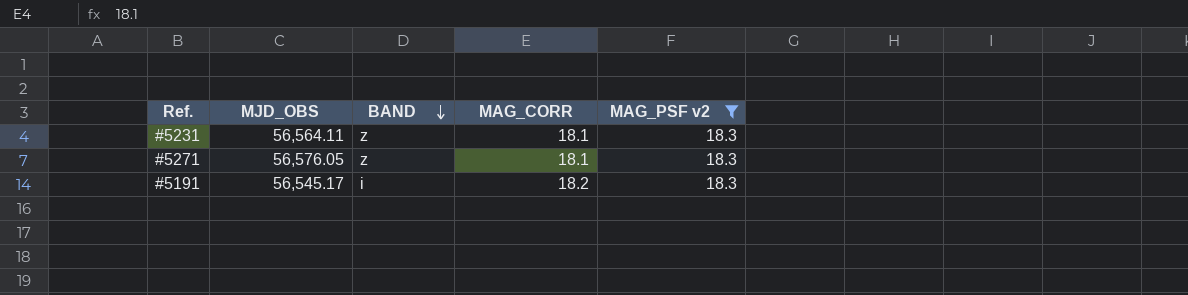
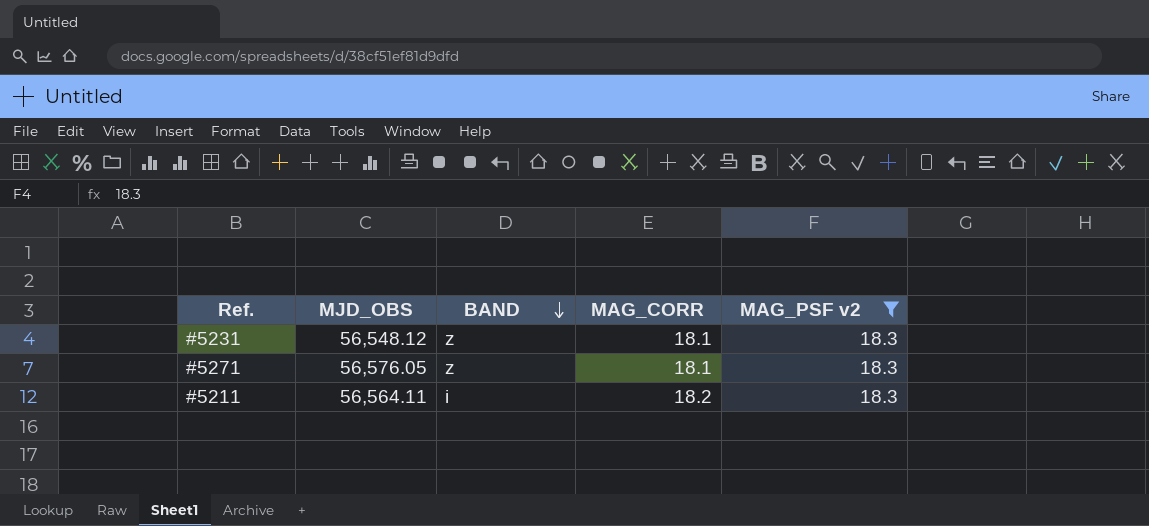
row #5191: 56,545.17 | i | 18.2 | 18.3 -> none
#5231 | MJD_OBS: 56,564.11 -> 56,548.12
row #5211: none -> 56,564.11 | i | 18.2 | 18.3

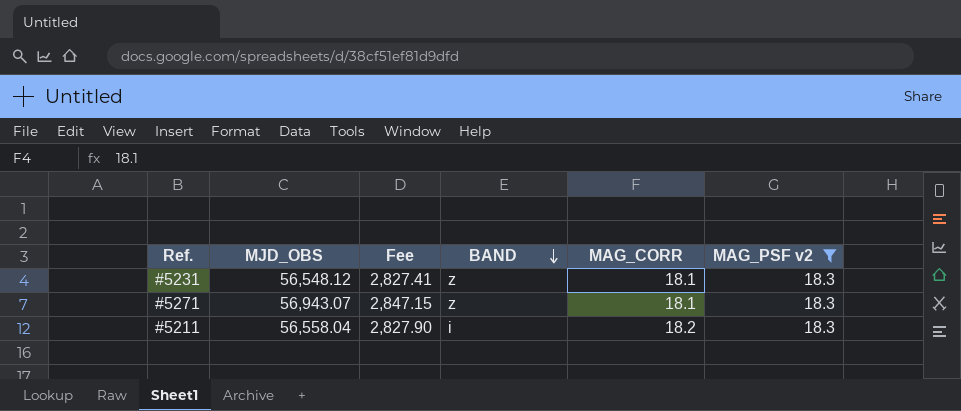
column Fee | formula: none -> [MJD_OBS] * 0.05
#5271 | MJD_OBS: 56,576.05 -> 56,943.07
#5211 | MJD_OBS: 56,564.11 -> 56,558.04

